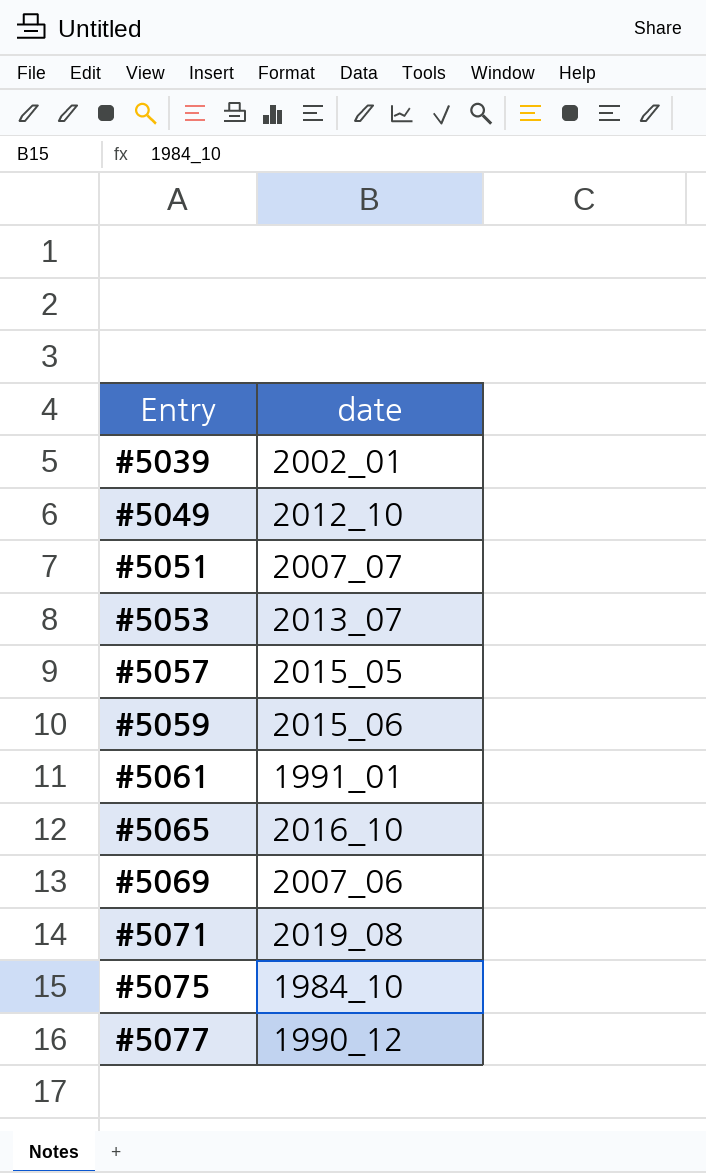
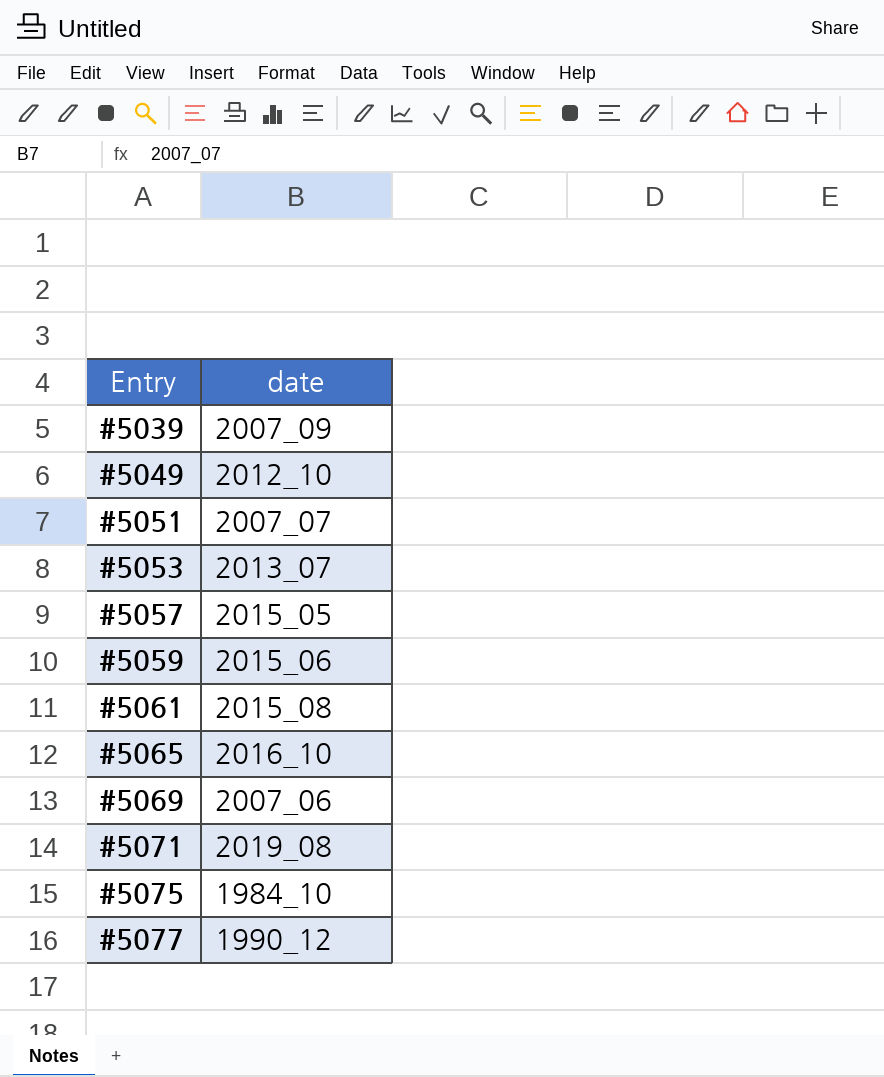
#5039 | date: 2002_01 -> 2007_09
#5061 | date: 1991_01 -> 2015_08

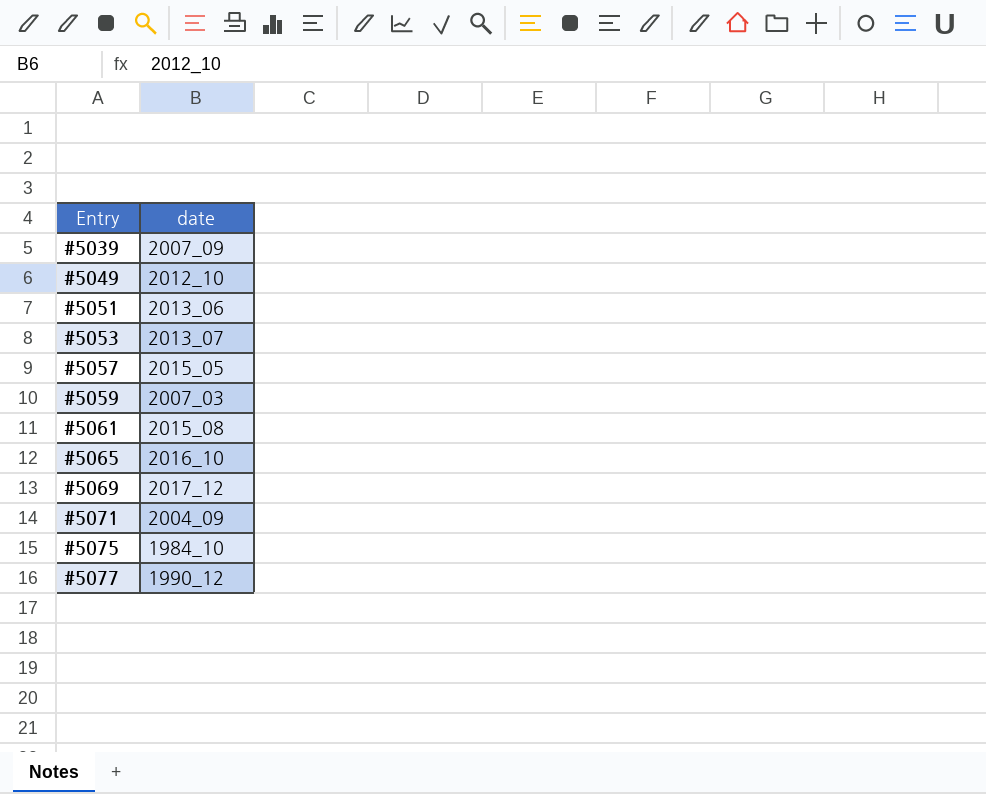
#5051 | date: 2007_07 -> 2013_06
#5059 | date: 2015_06 -> 2007_03
#5069 | date: 2007_06 -> 2017_12
#5071 | date: 2019_08 -> 2004_09

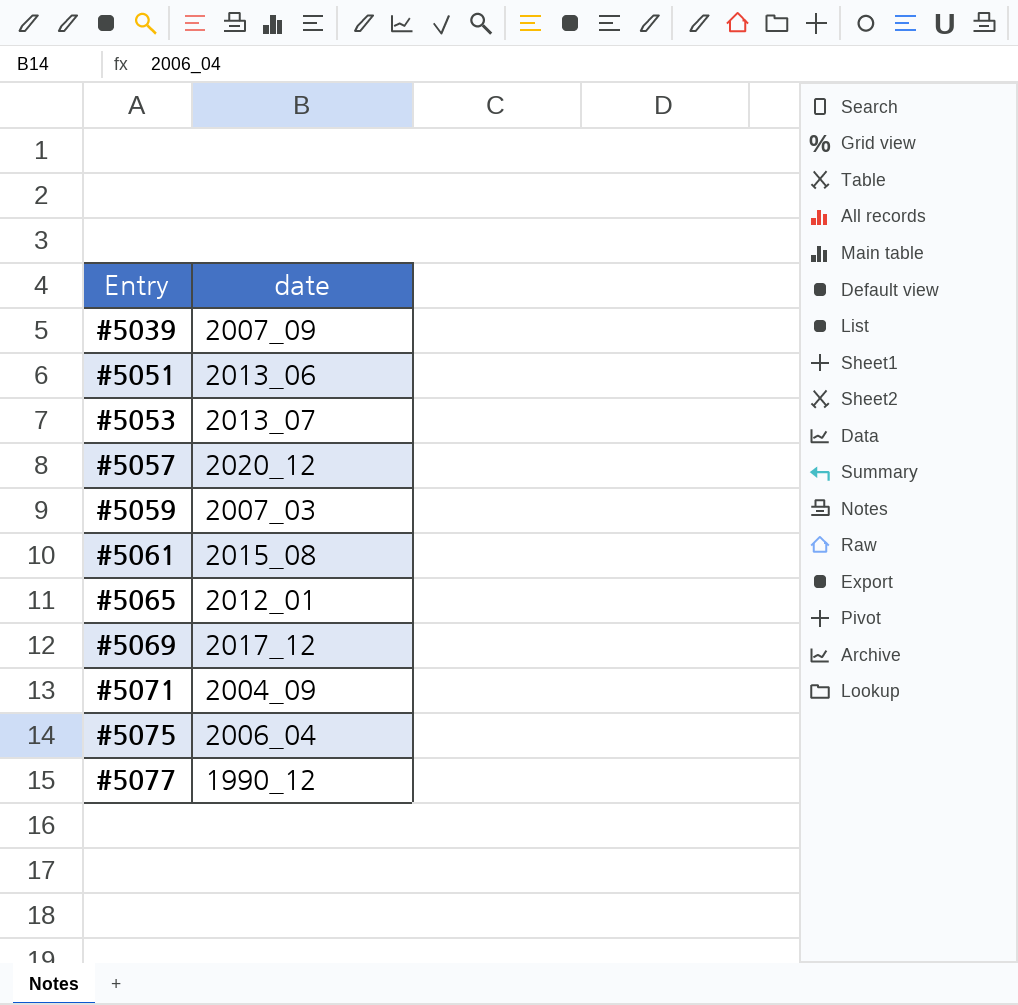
row #5049: 2012_10 -> none
#5057 | date: 2015_05 -> 2020_12
#5065 | date: 2016_10 -> 2012_01
#5075 | date: 1984_10 -> 2006_04

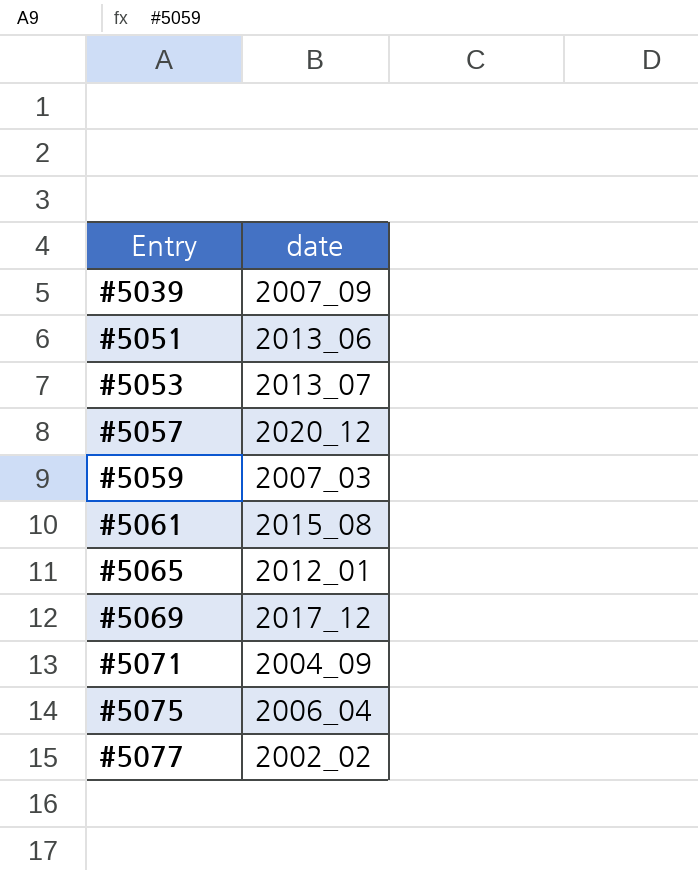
#5077 | date: 1990_12 -> 2002_02

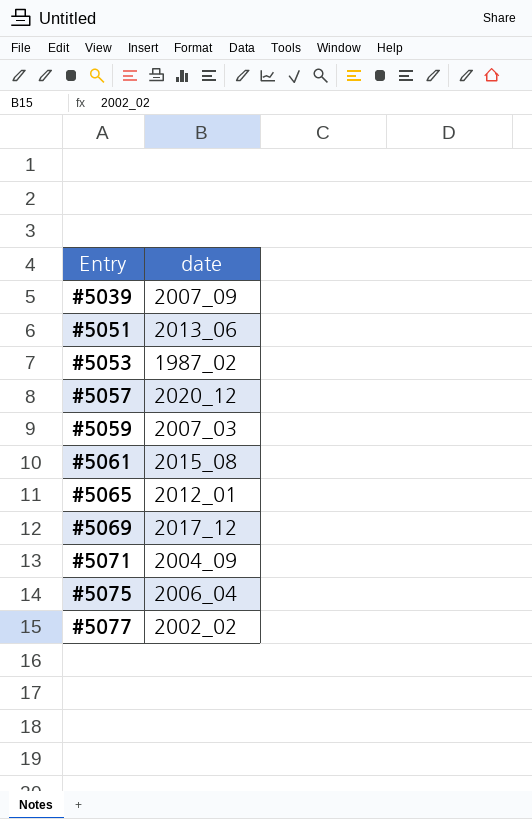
#5053 | date: 2013_07 -> 1987_02

